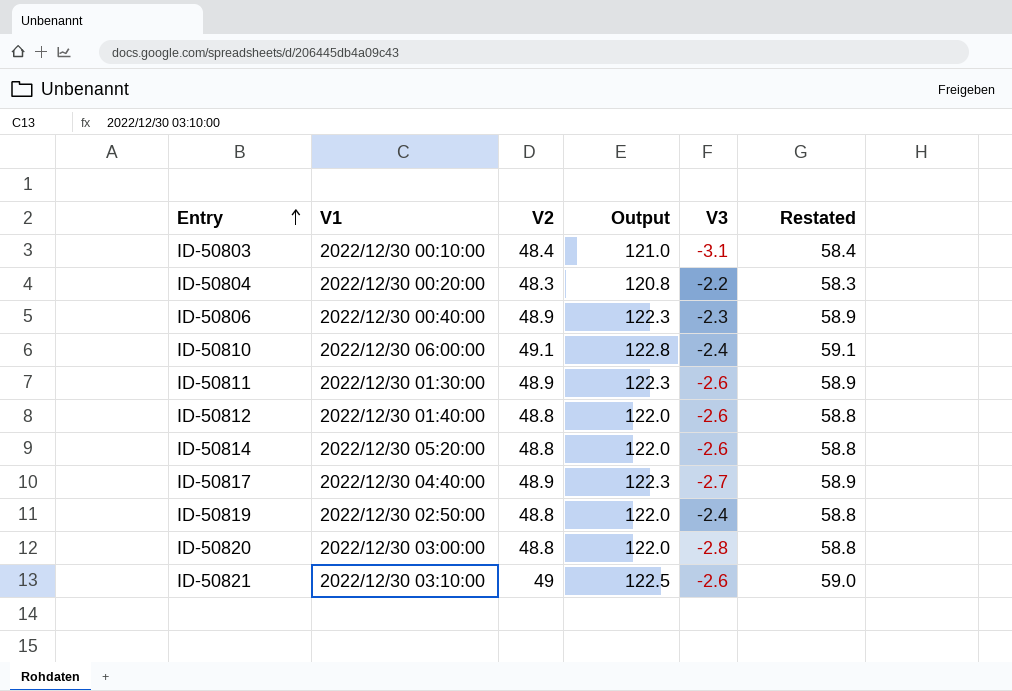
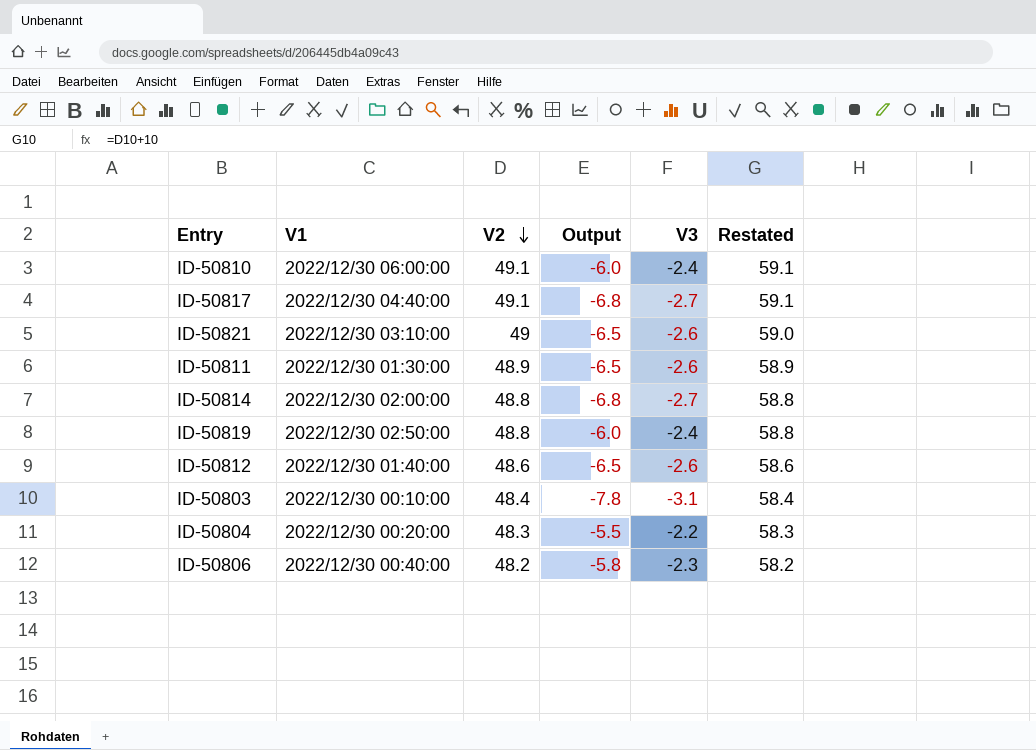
row order: Entry ascending -> V2 descending
column Output | formula: [V2] * 2.5 -> [V3] * 2.5
row ID-50820: 2022/12/30 03:00:00 | 48.8 | 122.0 | -2.8 | 58.8 -> none
ID-50817 | V2: 48.9 -> 49.1
ID-50817 | Restated: 58.9 -> 59.1
ID-50814 | V1: 2022/12/30 05:20:00 -> 2022/12/30 02:00:00
ID-50814 | V3: -2.6 -> -2.7
ID-50812 | V2: 48.8 -> 48.6
ID-50812 | Restated: 58.8 -> 58.6
ID-50806 | V2: 48.9 -> 48.2
ID-50806 | Restated: 58.9 -> 58.2

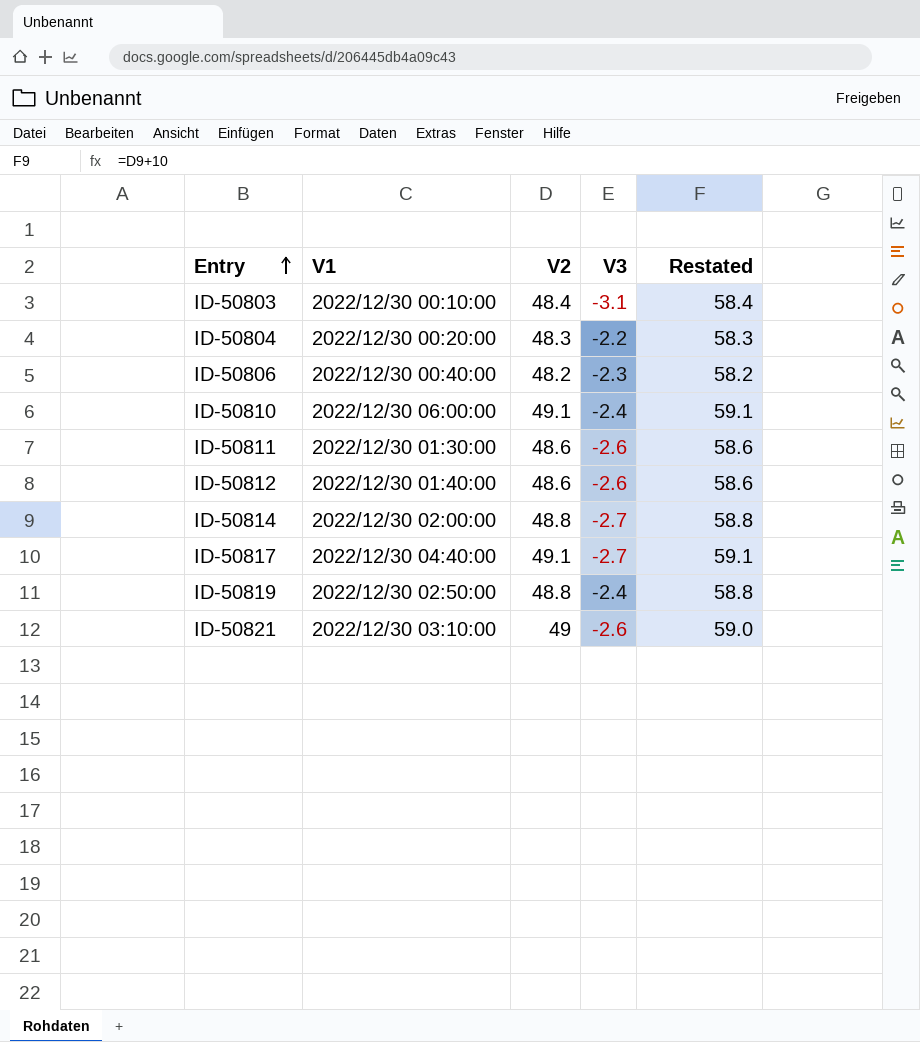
row order: V2 descending -> Entry ascending
column Output | formula: [V3] * 2.5 -> none
ID-50811 | V2: 48.9 -> 48.6
ID-50811 | Restated: 58.9 -> 58.6

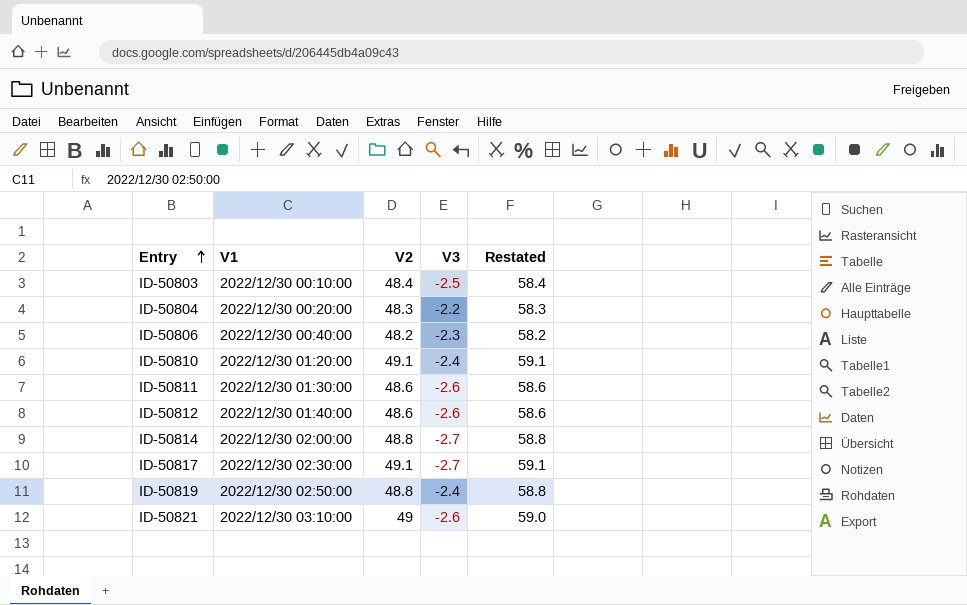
ID-50803 | V3: -3.1 -> -2.5
ID-50810 | V1: 2022/12/30 06:00:00 -> 2022/12/30 01:20:00
ID-50817 | V1: 2022/12/30 04:40:00 -> 2022/12/30 02:30:00

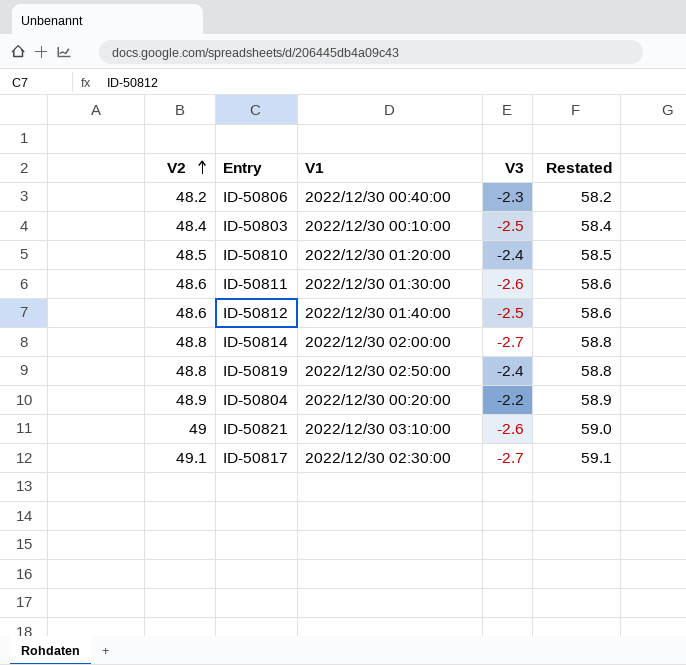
row order: Entry ascending -> V2 ascending
column V2 | position: 3 -> 1
ID-50810 | V2: 49.1 -> 48.5
ID-50810 | Restated: 59.1 -> 58.5
ID-50812 | V3: -2.6 -> -2.5
ID-50804 | V2: 48.3 -> 48.9
ID-50804 | Restated: 58.3 -> 58.9

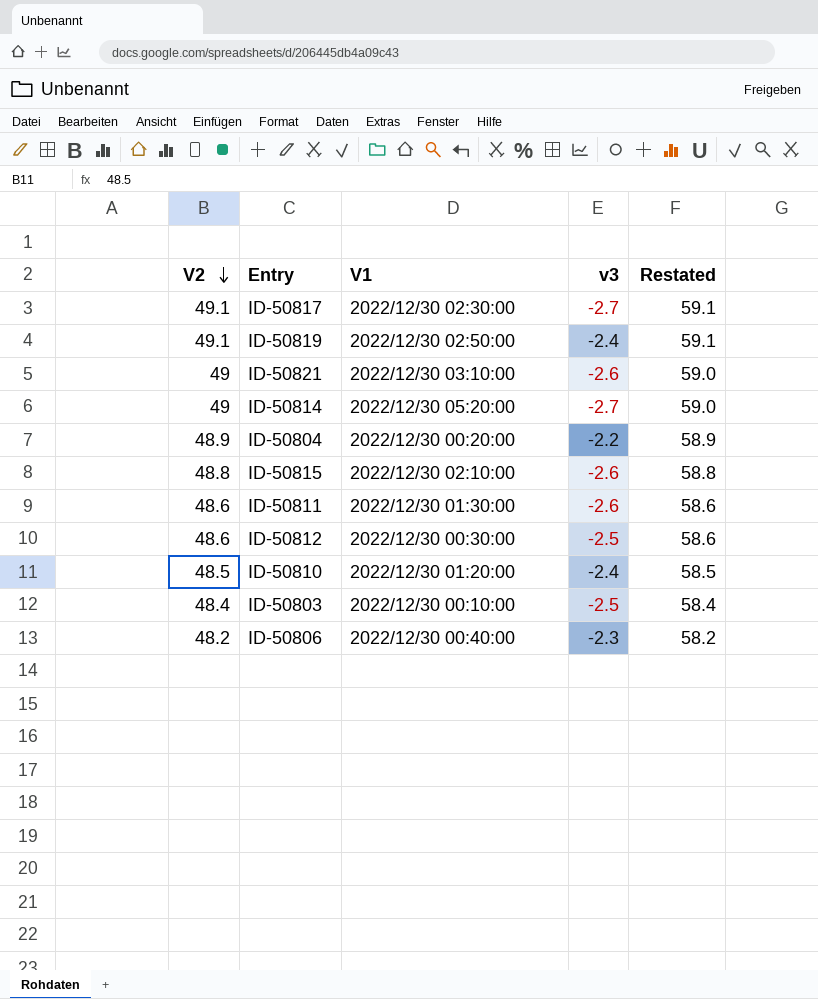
row order: V2 ascending -> V2 descending
column name: V3 -> v3
ID-50819 | V2: 48.8 -> 49.1
ID-50819 | Restated: 58.8 -> 59.1
ID-50814 | V2: 48.8 -> 49
ID-50814 | V1: 2022/12/30 02:00:00 -> 2022/12/30 05:20:00
ID-50814 | Restated: 58.8 -> 59.0
row ID-50815: none -> 48.8 | 2022/12/30 02:10:00 | -2.6 | 58.8
ID-50812 | V1: 2022/12/30 01:40:00 -> 2022/12/30 00:30:00

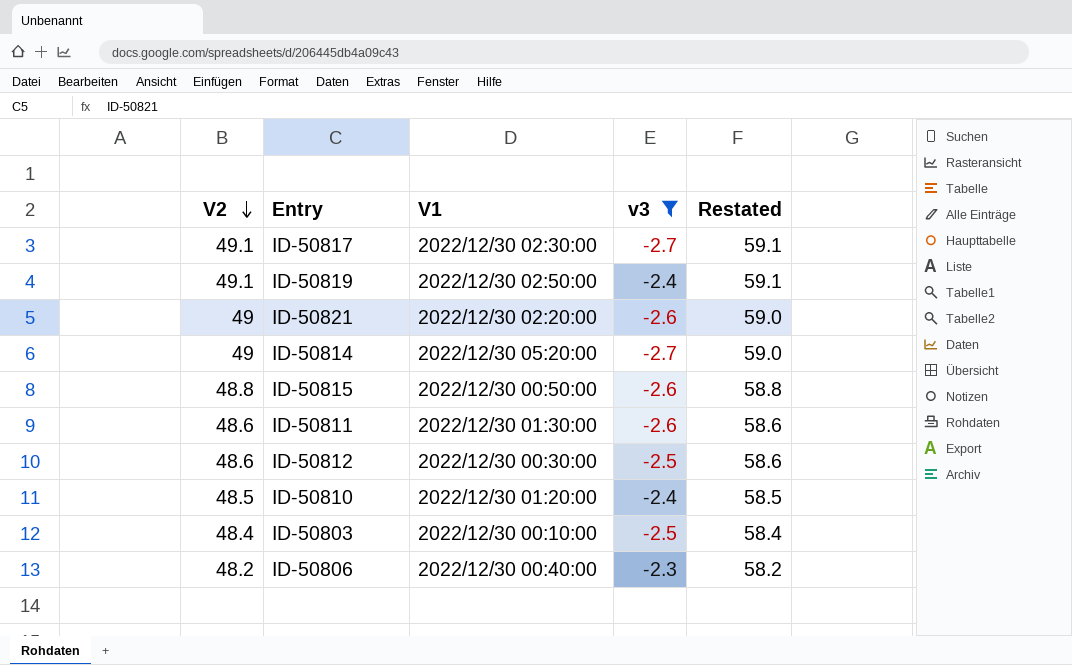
filter: none -> v3 != -2.2
ID-50821 | V1: 2022/12/30 03:10:00 -> 2022/12/30 02:20:00
ID-50815 | V1: 2022/12/30 02:10:00 -> 2022/12/30 00:50:00

